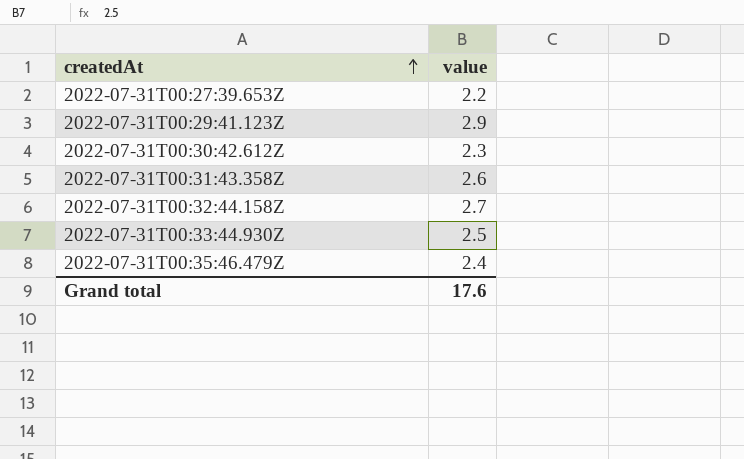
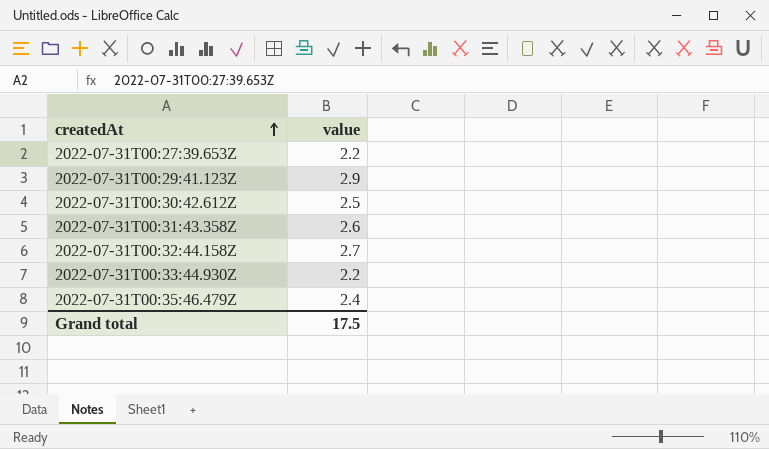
2022-07-31T00:30:42.612Z | value: 2.3 -> 2.5
2022-07-31T00:33:44.930Z | value: 2.5 -> 2.2
Grand total | value: 17.6 -> 17.5

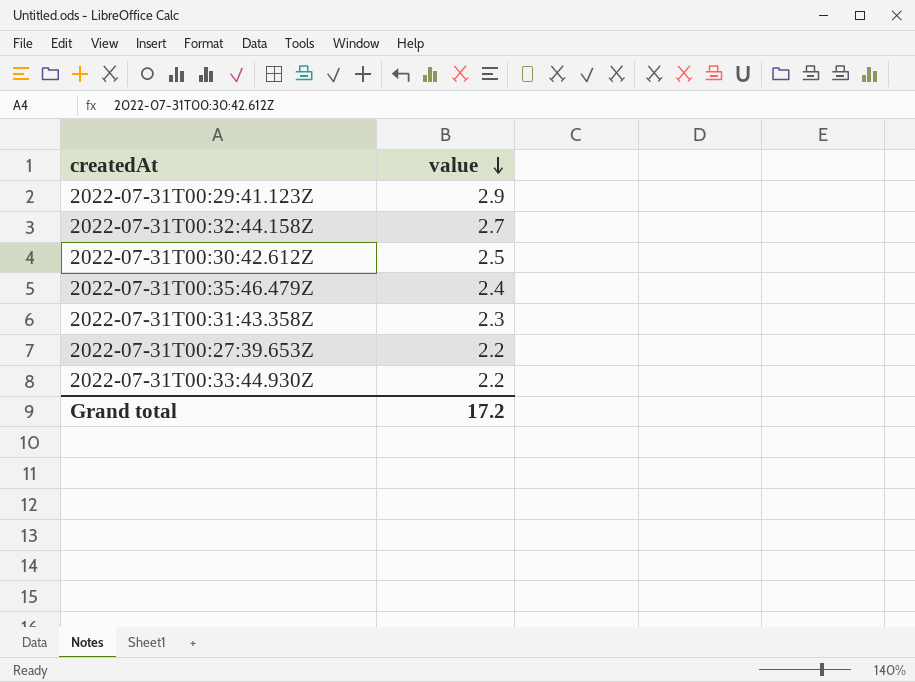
row order: createdAt ascending -> value descending
2022-07-31T00:31:43.358Z | value: 2.6 -> 2.3
Grand total | value: 17.5 -> 17.2

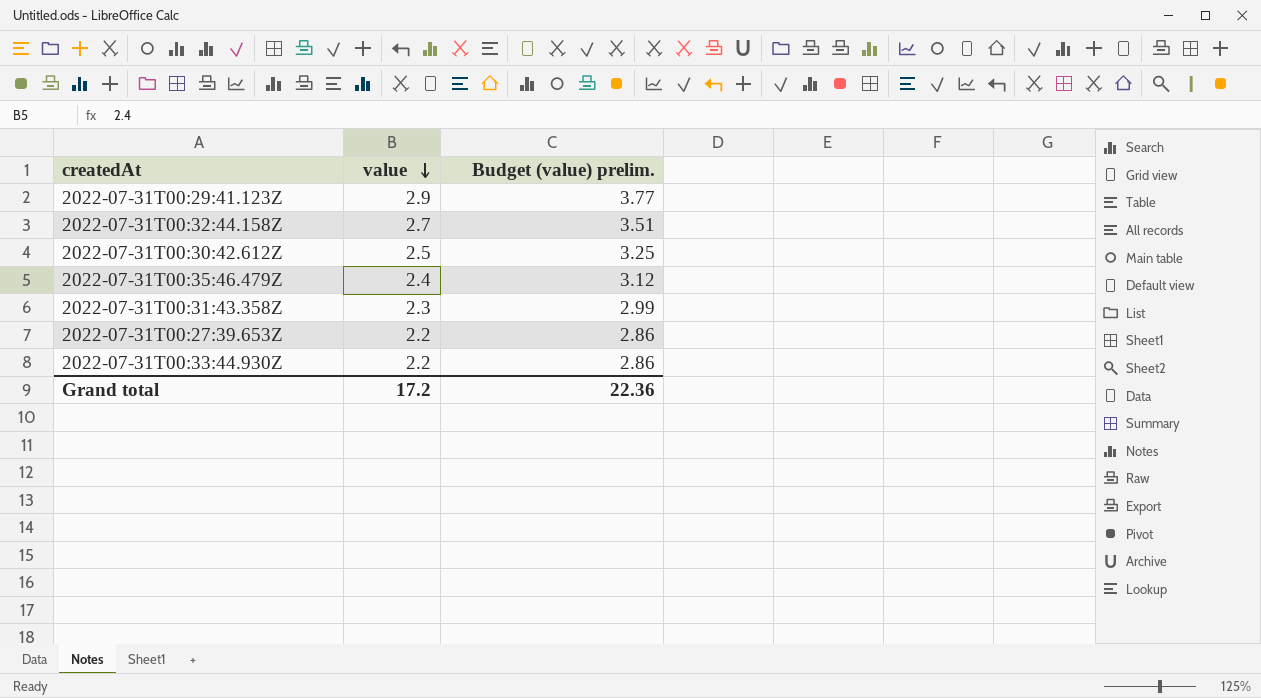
column Budget (value) prelim. | formula: none -> [value] * 1.3

